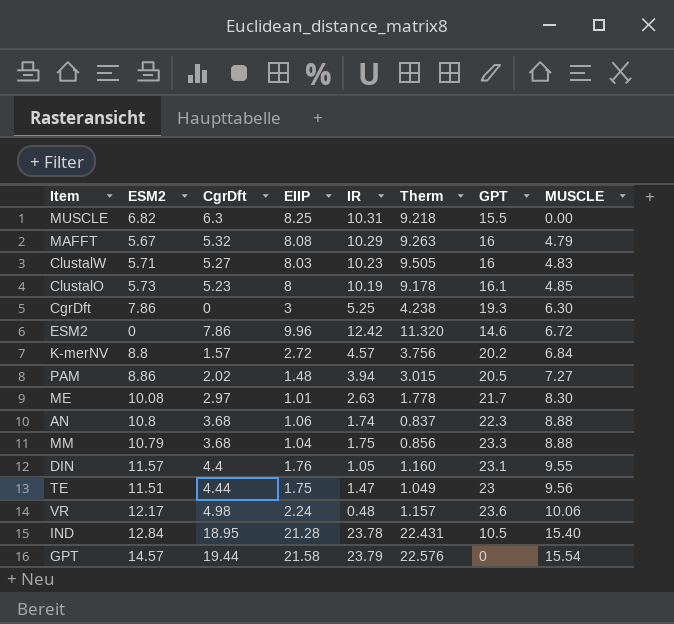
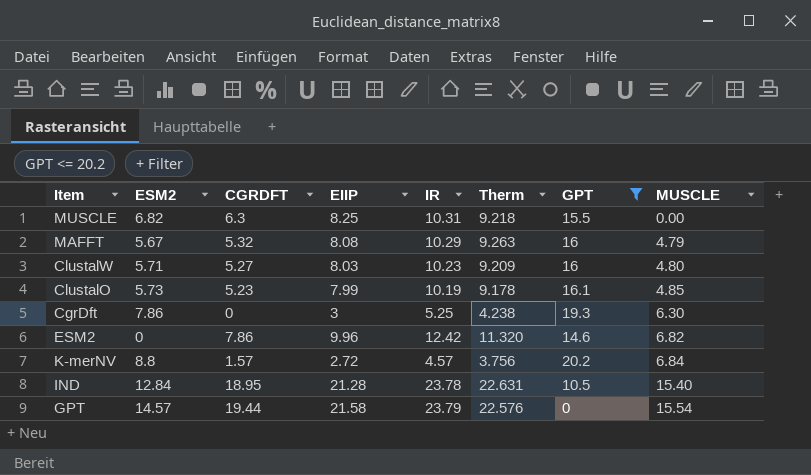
filter: none -> GPT <= 20.2
column name: CgrDft -> CGRDFT
ClustalW | Therm: 9.505 -> 9.209
ClustalW | MUSCLE: 4.83 -> 4.80
ClustalO | EIIP: 8 -> 7.99
ESM2 | MUSCLE: 6.72 -> 6.82
IND | Therm: 22.431 -> 22.631

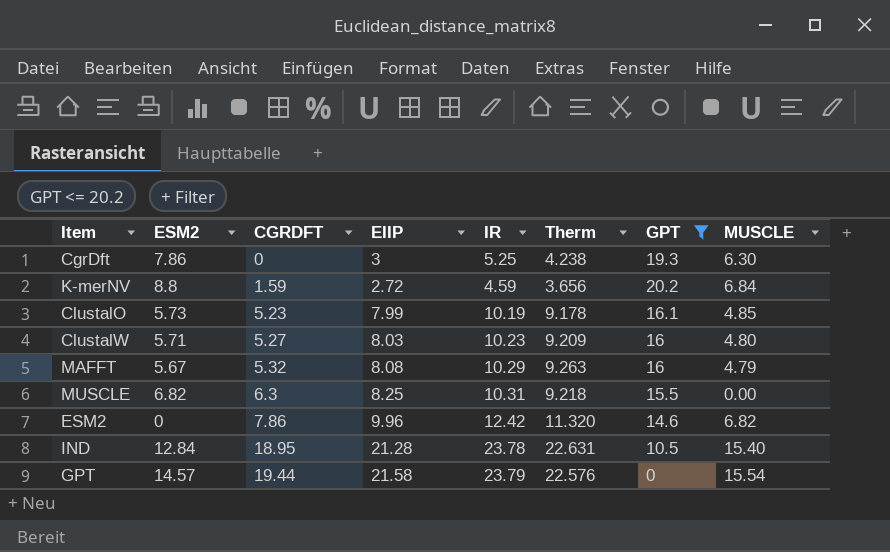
row order: MUSCLE ascending -> CGRDFT ascending
K-merNV | CGRDFT: 1.57 -> 1.59
K-merNV | IR: 4.57 -> 4.59
K-merNV | Therm: 3.756 -> 3.656

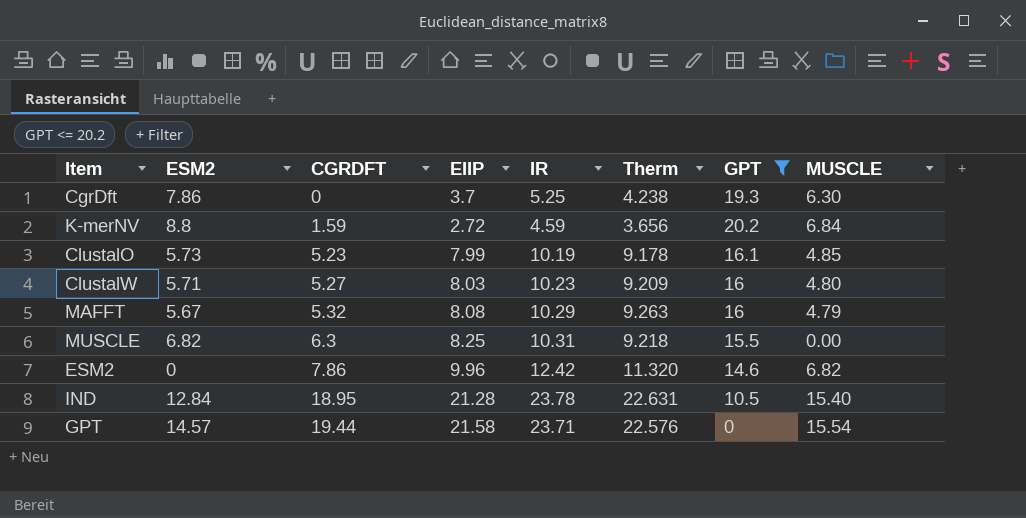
CgrDft | EIIP: 3 -> 3.7
GPT | IR: 23.79 -> 23.71

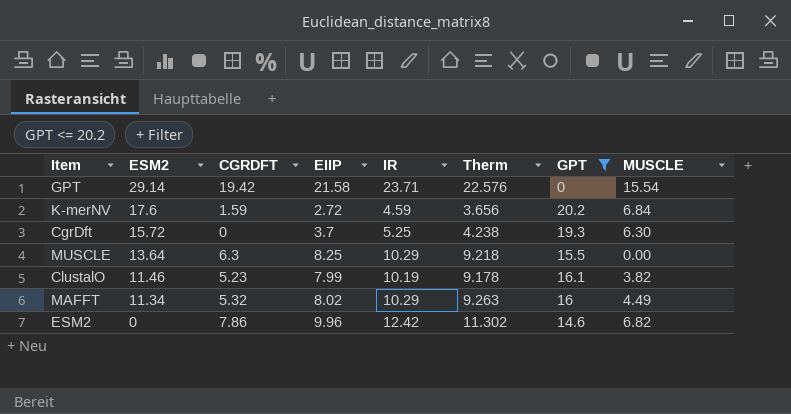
row order: CGRDFT ascending -> ESM2 descending
row ClustalW: 5.71 | 5.27 | 8.03 | 10.23 | 9.209 | 16 | 4.80 -> none
row IND: 12.84 | 18.95 | 21.28 | 23.78 | 22.631 | 10.5 | 15.40 -> none
GPT | ESM2: 14.57 -> 29.14
GPT | CGRDFT: 19.44 -> 19.42
K-merNV | ESM2: 8.8 -> 17.6
CgrDft | ESM2: 7.86 -> 15.72
MUSCLE | ESM2: 6.82 -> 13.64
MUSCLE | IR: 10.31 -> 10.29
ClustalO | ESM2: 5.73 -> 11.46
ClustalO | MUSCLE: 4.85 -> 3.82
MAFFT | ESM2: 5.67 -> 11.34
MAFFT | EIIP: 8.08 -> 8.02
MAFFT | MUSCLE: 4.79 -> 4.49
ESM2 | Therm: 11.320 -> 11.302

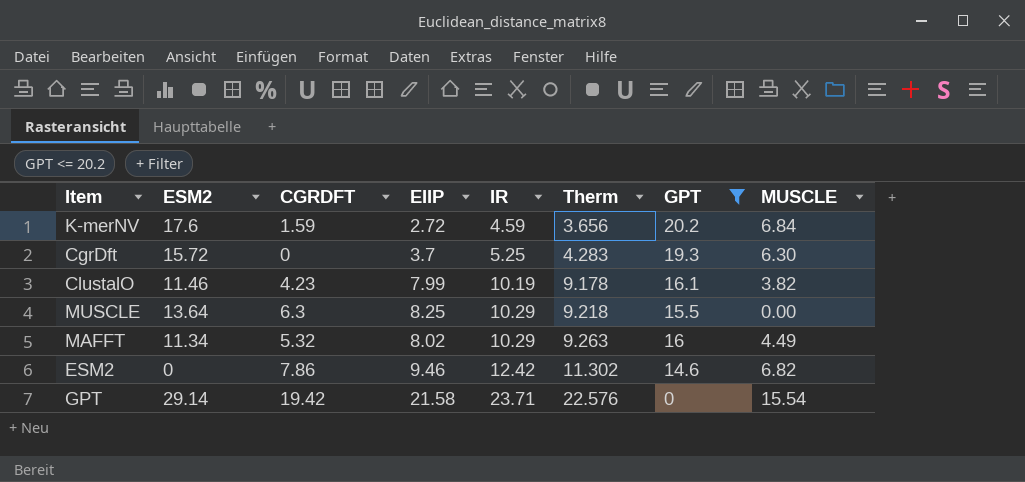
row order: ESM2 descending -> IR ascending
CgrDft | Therm: 4.238 -> 4.283
ClustalO | CGRDFT: 5.23 -> 4.23
ESM2 | EIIP: 9.96 -> 9.46

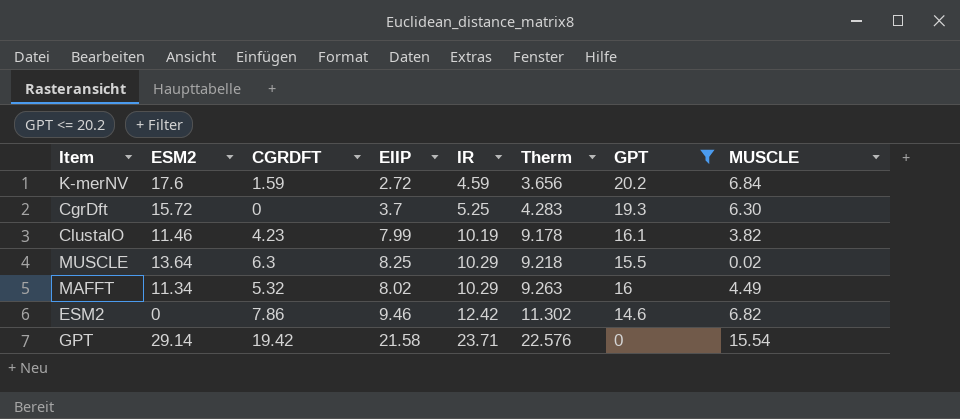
MUSCLE | MUSCLE: 0.00 -> 0.02

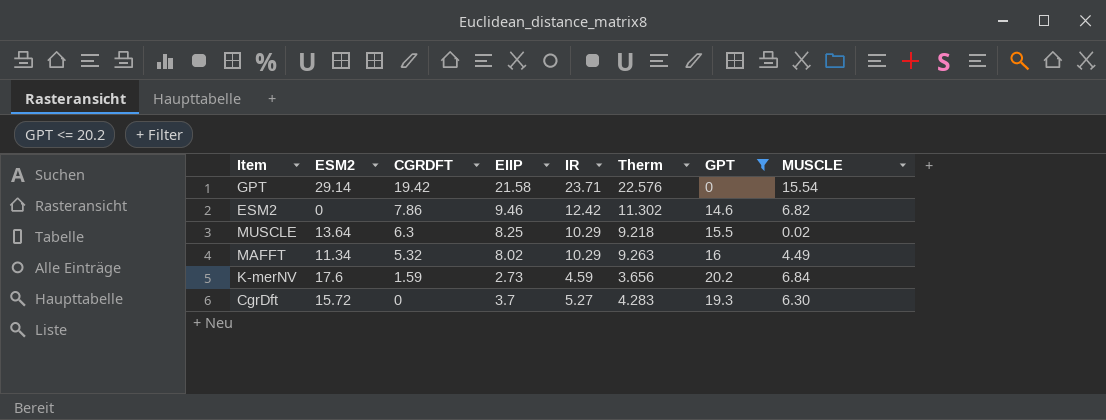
row order: IR ascending -> CGRDFT descending
row ClustalO: 11.46 | 4.23 | 7.99 | 10.19 | 9.178 | 16.1 | 3.82 -> none
K-merNV | EIIP: 2.72 -> 2.73
CgrDft | IR: 5.25 -> 5.27

